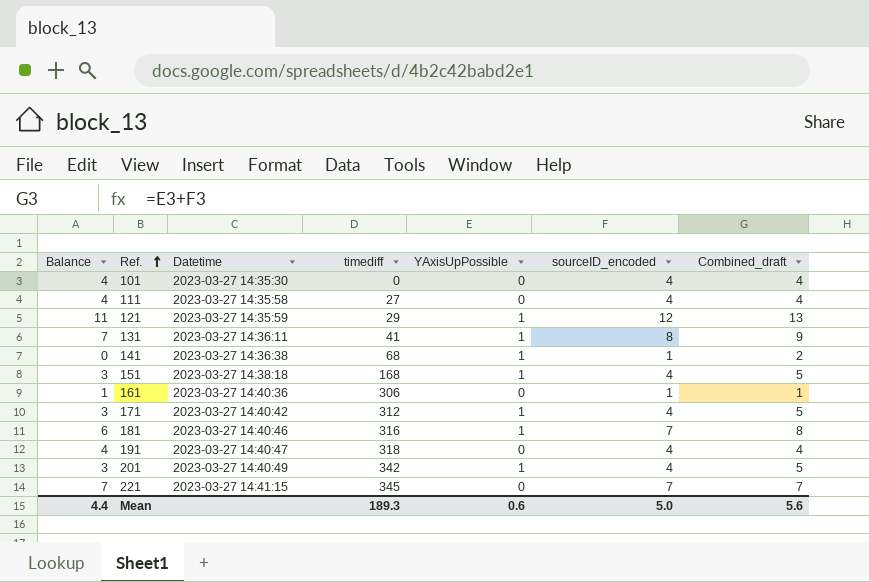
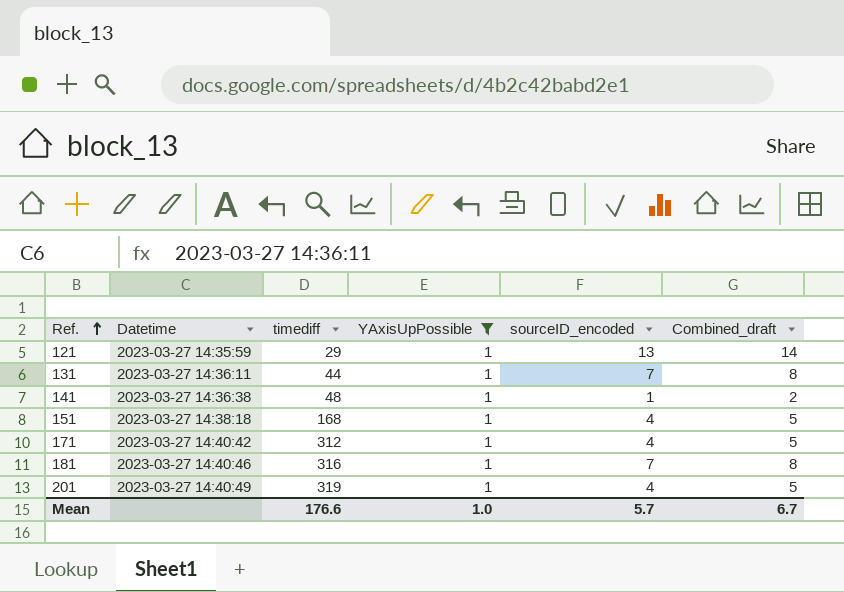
filter: none -> YAxisUpPossible = 1
column Balance | formula: [sourceID_encoded] - [YAxisUpPossible] -> none
121 | sourceID_encoded: 12 -> 13
121 | Combined_draft: 13 -> 14
131 | timediff: 41 -> 44
131 | sourceID_encoded: 8 -> 7
131 | Combined_draft: 9 -> 8
141 | timediff: 68 -> 48
201 | timediff: 342 -> 319
Mean | timediff: 189.3 -> 176.6
Mean | YAxisUpPossible: 0.6 -> 1.0
Mean | sourceID_encoded: 5.0 -> 5.7
Mean | Combined_draft: 5.6 -> 6.7

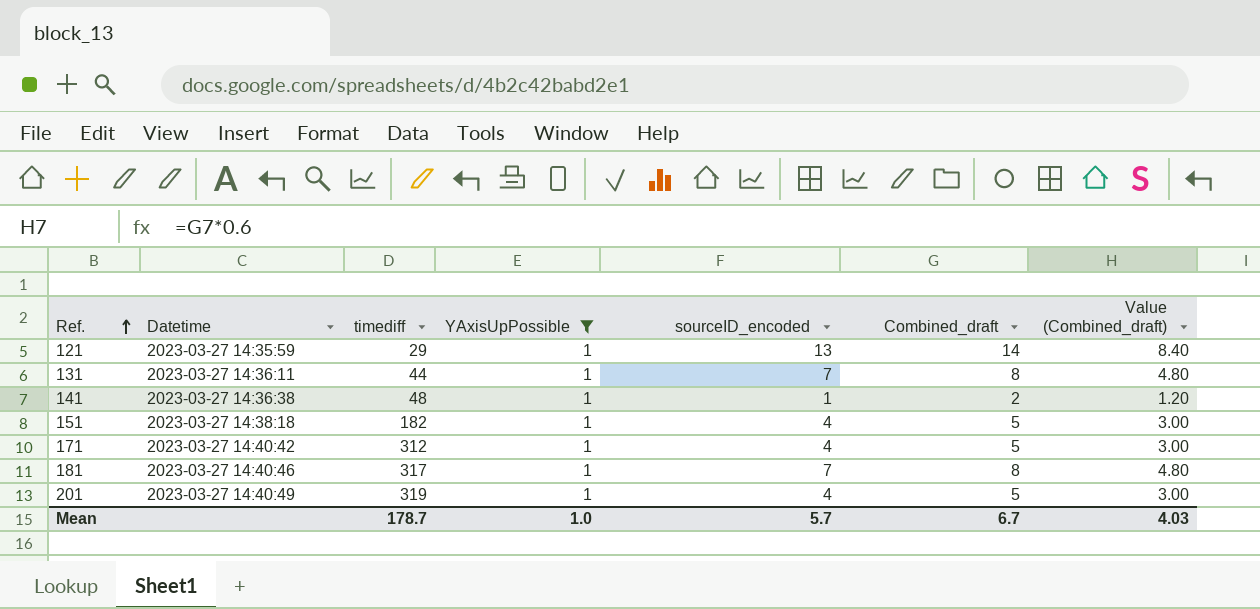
column Value (Combined_draft) | formula: none -> [Combined_draft] * 0.6
151 | timediff: 168 -> 182
181 | timediff: 316 -> 317
Mean | timediff: 176.6 -> 178.7

